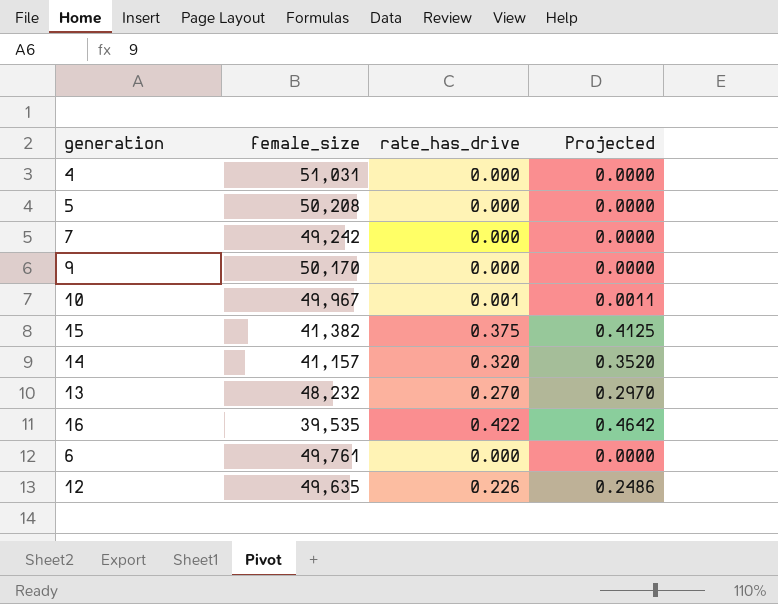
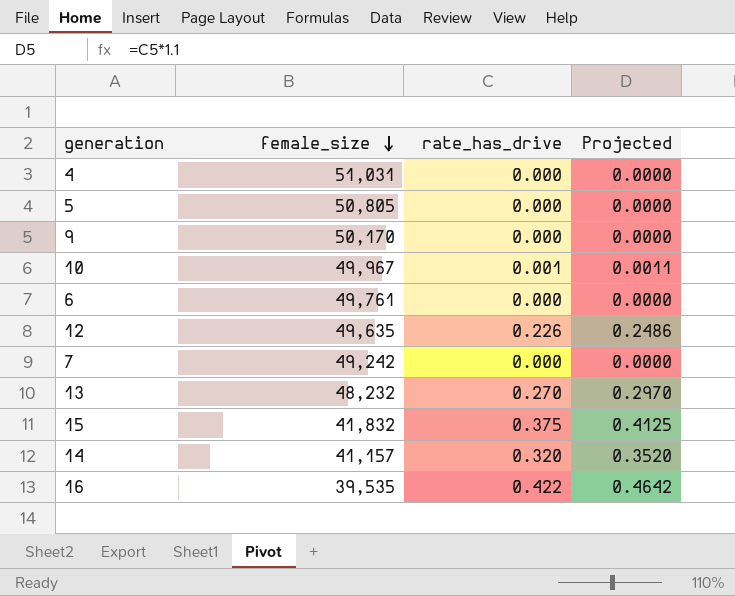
row order: none -> female_size descending
5 | female_size: 50,208 -> 50,805
15 | female_size: 41,382 -> 41,832

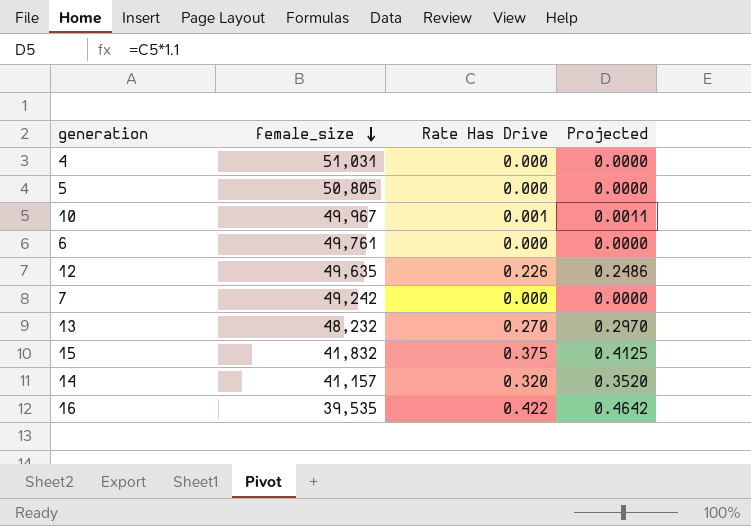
column name: rate_has_drive -> Rate Has Drive
row 9: 50,170 | 0.000 | 0.0000 -> none

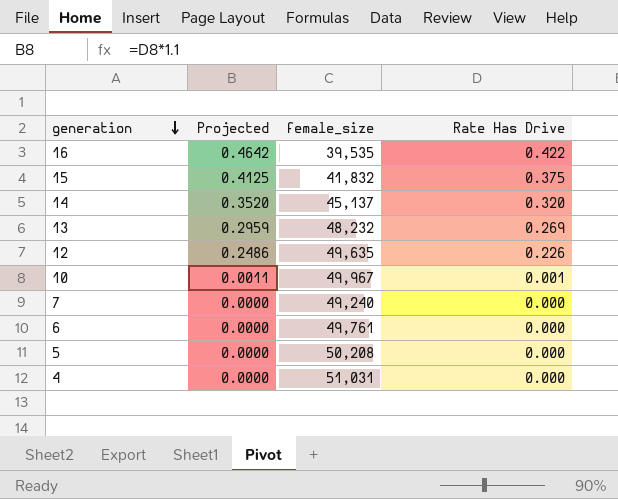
row order: female_size descending -> generation descending
column Projected | position: 4 -> 2
14 | female_size: 41,157 -> 45,137
13 | Projected: 0.2970 -> 0.2959
13 | Rate Has Drive: 0.270 -> 0.269
7 | female_size: 49,242 -> 49,240
5 | female_size: 50,805 -> 50,208

